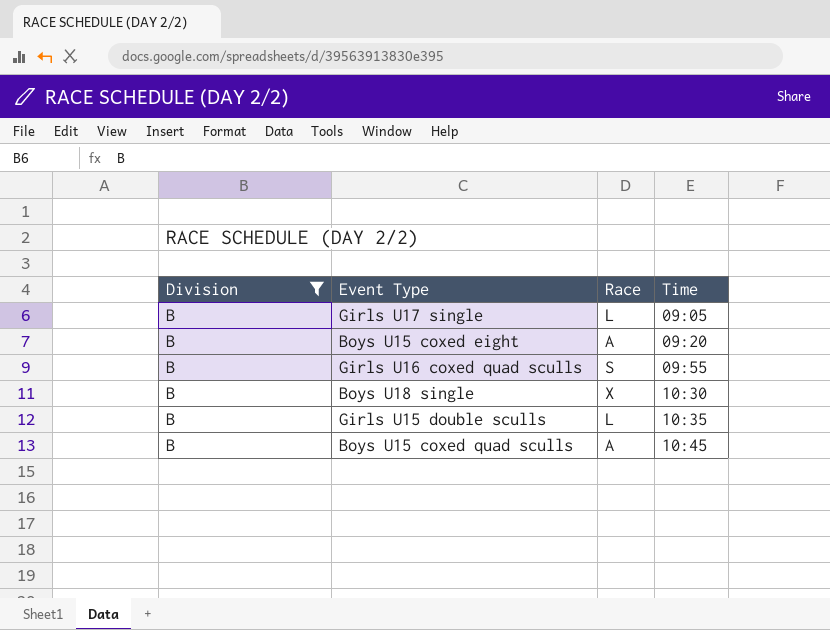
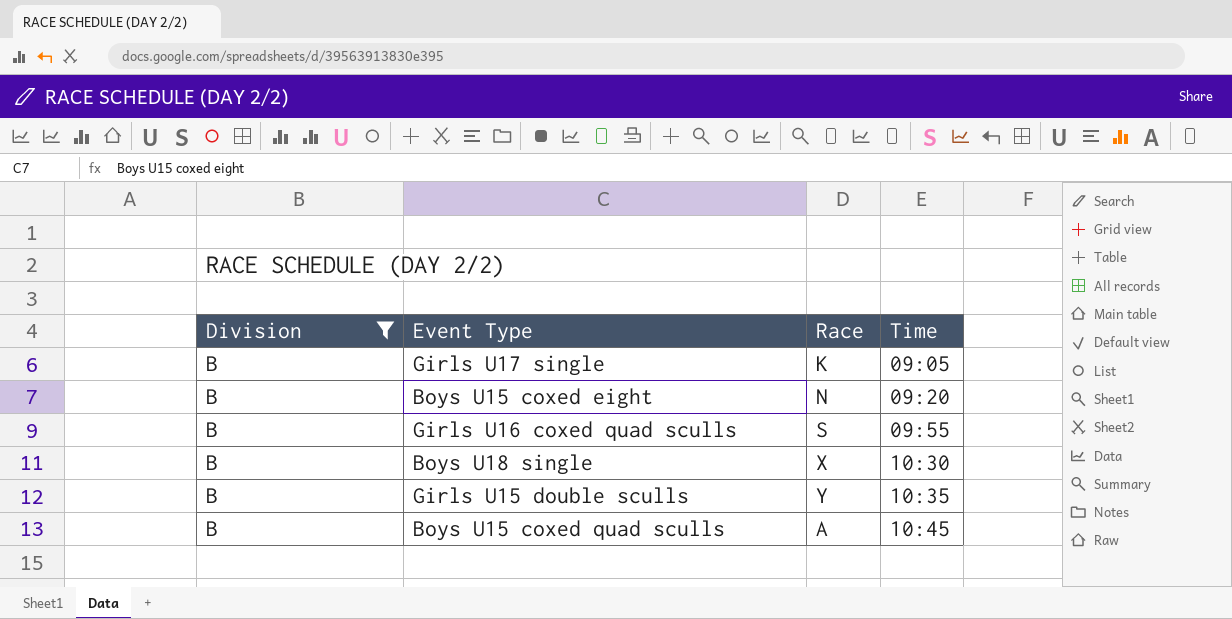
Girls U17 single | Race: L -> K
Boys U15 coxed eight | Race: A -> N
Girls U15 double sculls | Race: L -> Y

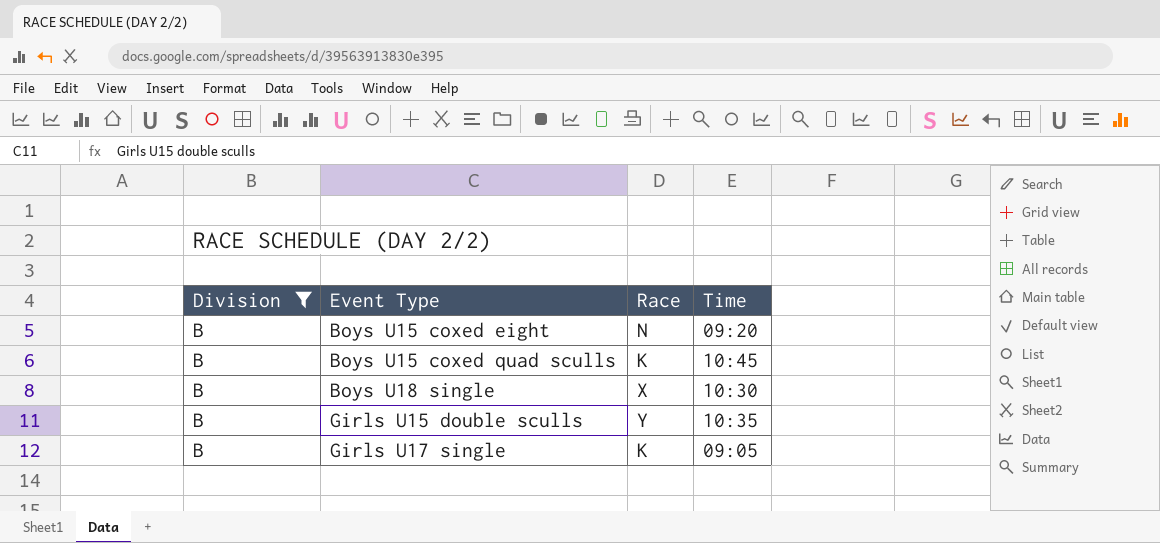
row order: Time ascending -> Event Type ascending
row Girls U16 coxed quad sculls: B | S | 09:55 -> none
Boys U15 coxed quad sculls | Race: A -> K

